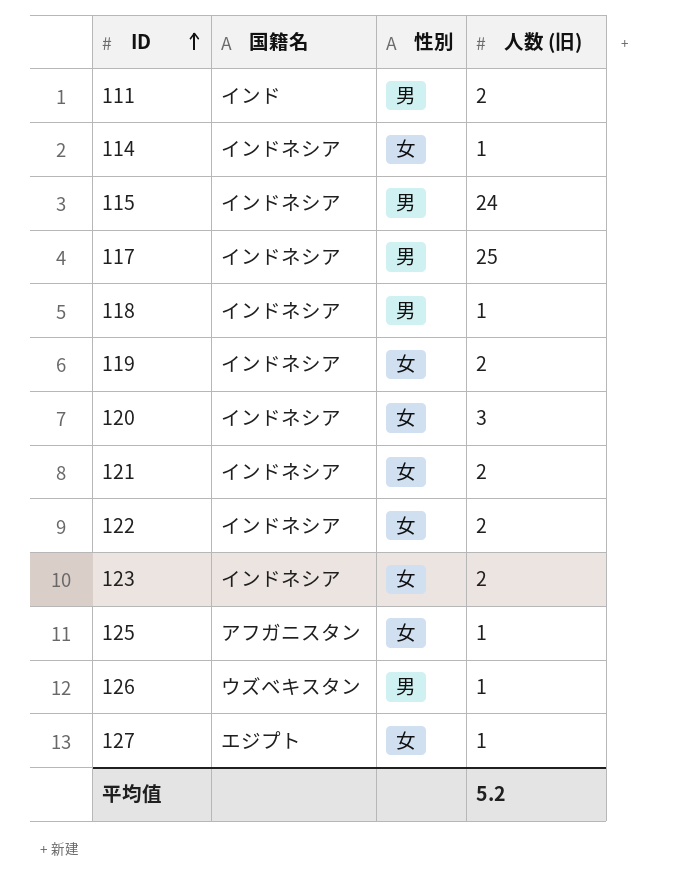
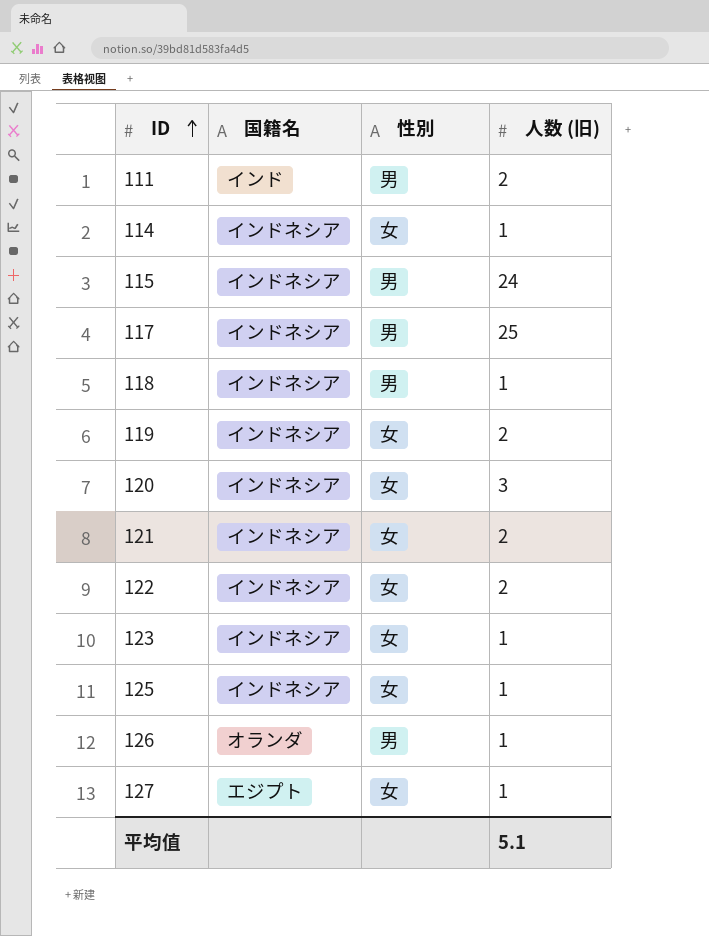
123 | 人数 (旧): 2 -> 1
125 | 国籍名: アフガニスタン -> インドネシア
126 | 国籍名: ウズベキスタン -> オランダ
平均值 | 人数 (旧): 5.2 -> 5.1

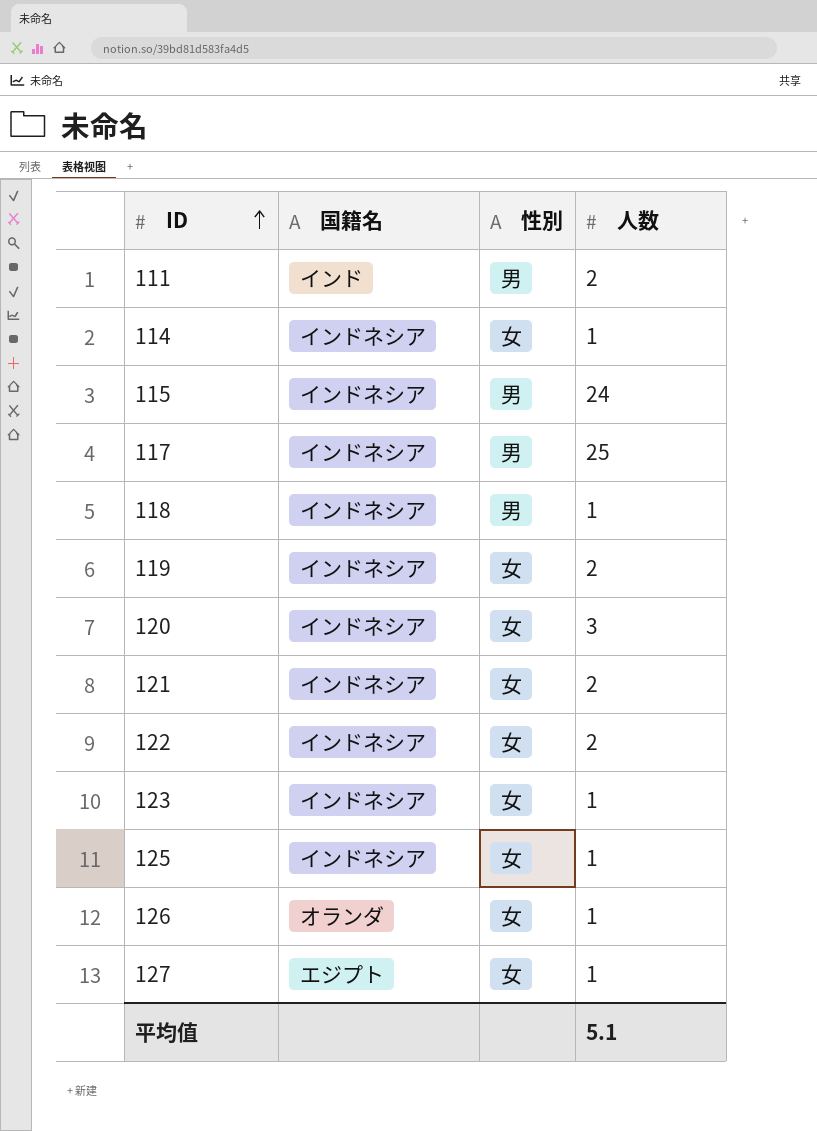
column name: 人数 (旧) -> 人数
126 | 性別: 男 -> 女

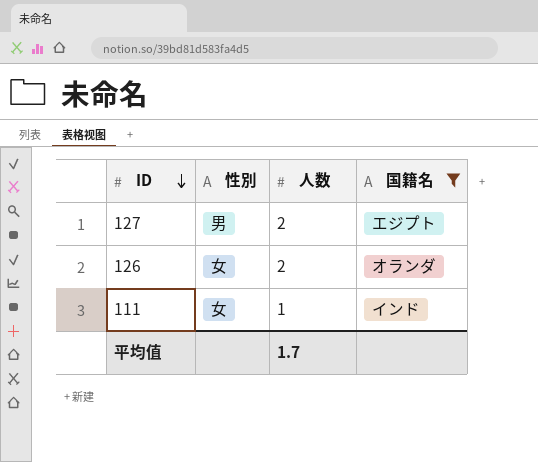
filter: none -> 国籍名 != インドネシア
row order: ID ascending -> ID descending
column 国籍名 | position: 2 -> 4
127 | 性別: 女 -> 男
127 | 人数: 1 -> 2
126 | 人数: 1 -> 2
111 | 性別: 男 -> 女
111 | 人数: 2 -> 1
平均值 | 人数: 5.1 -> 1.7

